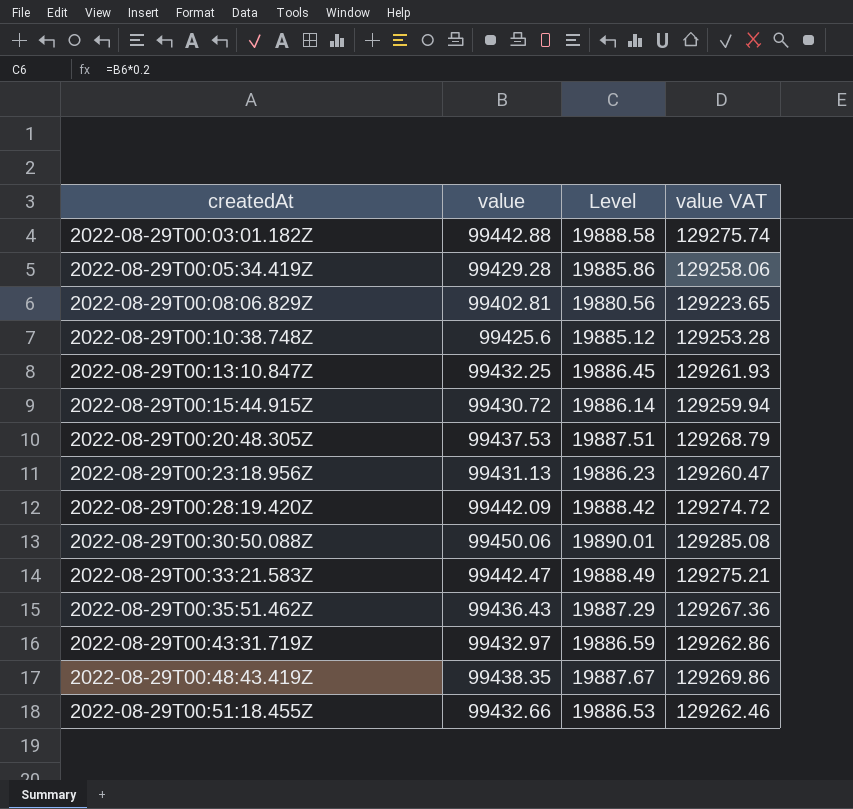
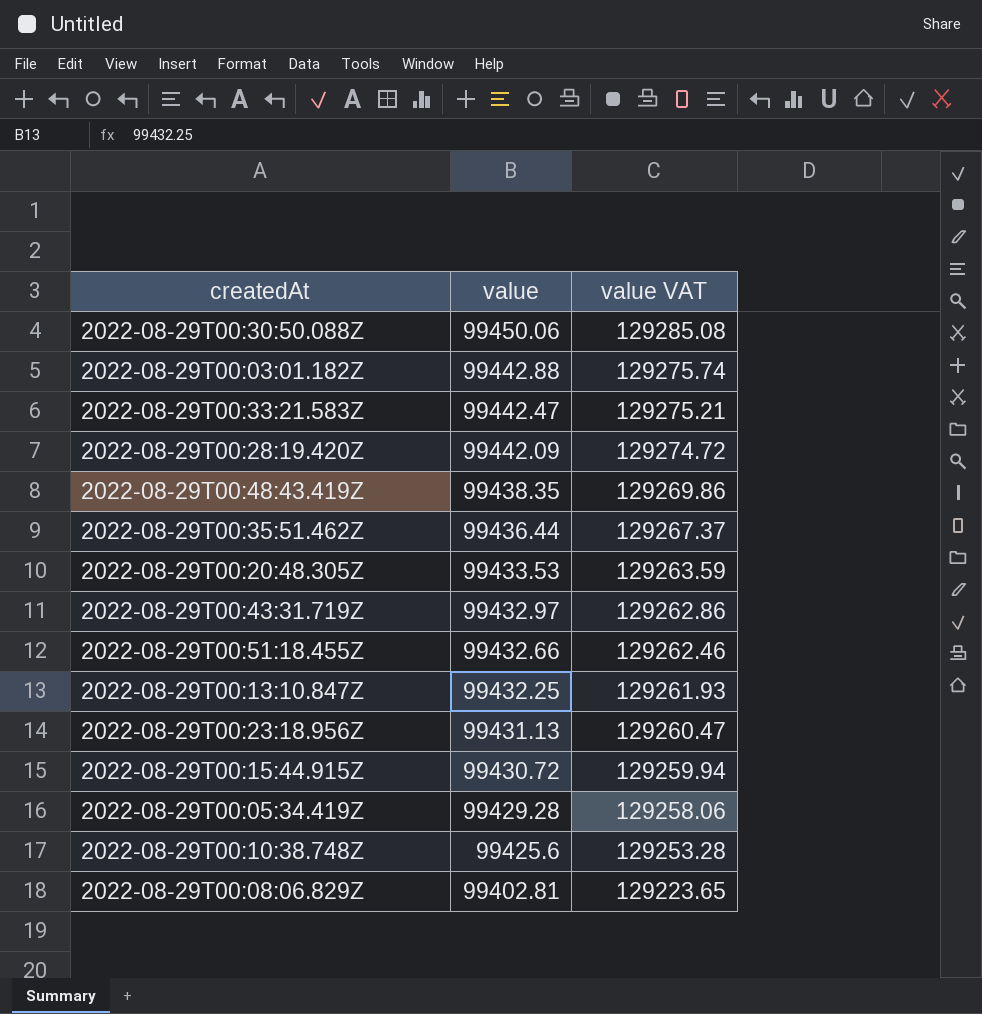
row order: createdAt ascending -> value descending
column Level | formula: [value] * 0.2 -> none
2022-08-29T00:35:51.462Z | value: 99436.43 -> 99436.44
2022-08-29T00:35:51.462Z | value VAT: 129267.36 -> 129267.37
2022-08-29T00:20:48.305Z | value: 99437.53 -> 99433.53
2022-08-29T00:20:48.305Z | value VAT: 129268.79 -> 129263.59

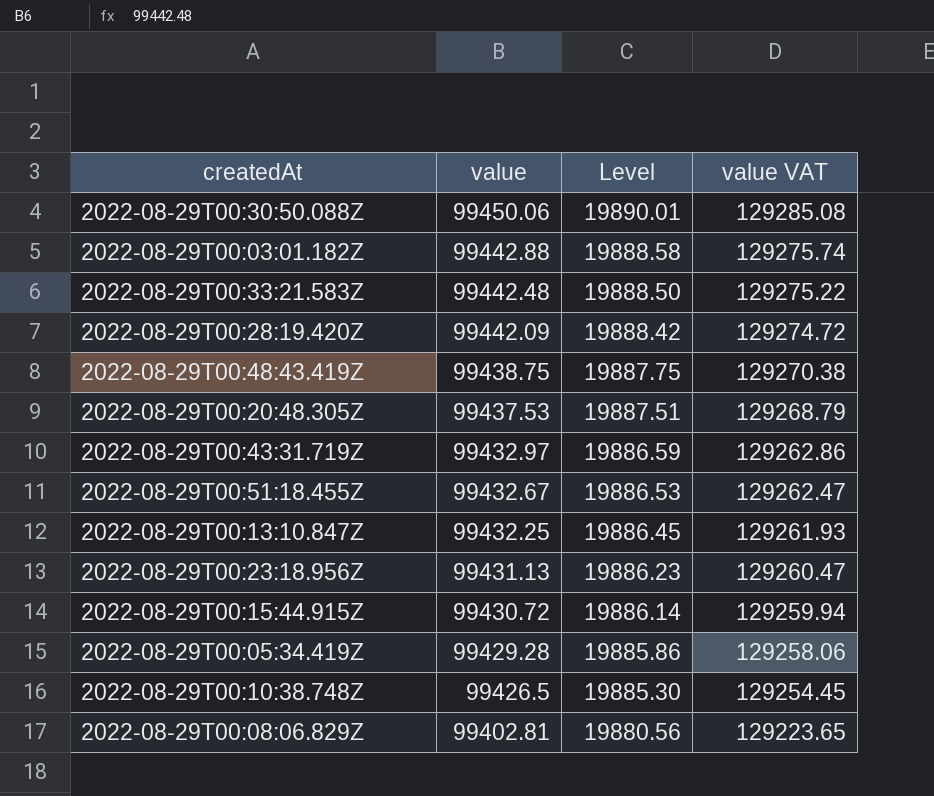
column Level | formula: none -> [value] * 0.2
row 2022-08-29T00:35:51.462Z: 99436.44 | 129267.37 -> none
2022-08-29T00:33:21.583Z | value: 99442.47 -> 99442.48
2022-08-29T00:33:21.583Z | value VAT: 129275.21 -> 129275.22
2022-08-29T00:48:43.419Z | value: 99438.35 -> 99438.75
2022-08-29T00:48:43.419Z | value VAT: 129269.86 -> 129270.38
2022-08-29T00:20:48.305Z | value: 99433.53 -> 99437.53
2022-08-29T00:20:48.305Z | value VAT: 129263.59 -> 129268.79
2022-08-29T00:51:18.455Z | value: 99432.66 -> 99432.67
2022-08-29T00:51:18.455Z | value VAT: 129262.46 -> 129262.47
2022-08-29T00:10:38.748Z | value: 99425.6 -> 99426.5
2022-08-29T00:10:38.748Z | value VAT: 129253.28 -> 129254.45

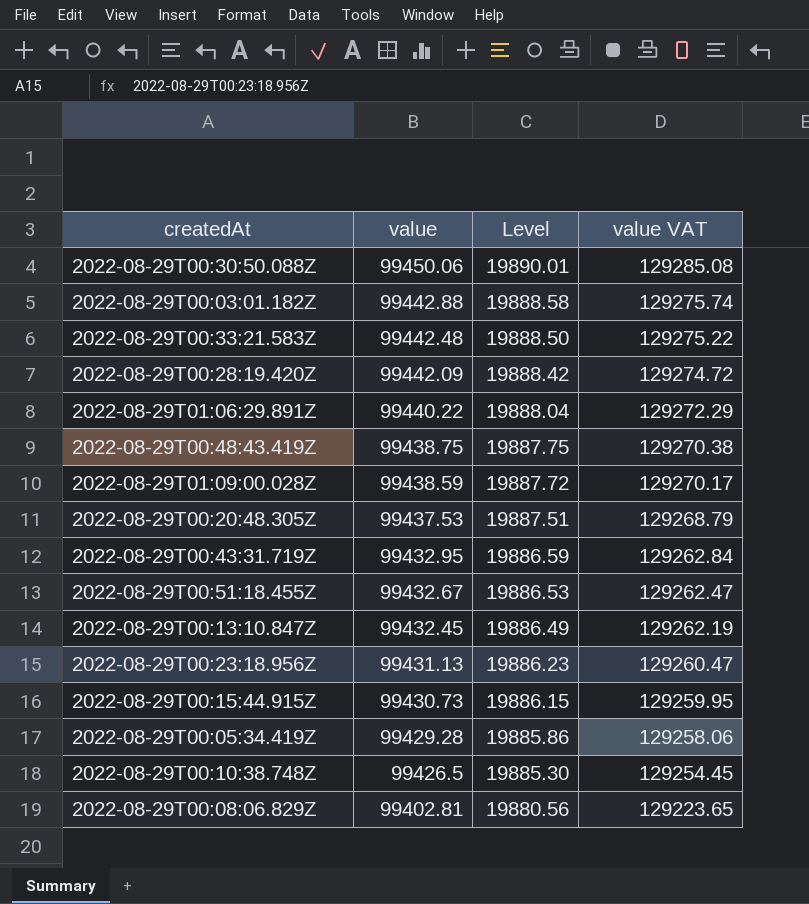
row 2022-08-29T01:06:29.891Z: none -> 99440.22 | 19888.04 | 129272.29
row 2022-08-29T01:09:00.028Z: none -> 99438.59 | 19887.72 | 129270.17
2022-08-29T00:43:31.719Z | value: 99432.97 -> 99432.95
2022-08-29T00:43:31.719Z | value VAT: 129262.86 -> 129262.84
2022-08-29T00:13:10.847Z | value: 99432.25 -> 99432.45
2022-08-29T00:13:10.847Z | Level: 19886.45 -> 19886.49
2022-08-29T00:13:10.847Z | value VAT: 129261.93 -> 129262.19
2022-08-29T00:15:44.915Z | value: 99430.72 -> 99430.73
2022-08-29T00:15:44.915Z | Level: 19886.14 -> 19886.15
2022-08-29T00:15:44.915Z | value VAT: 129259.94 -> 129259.95

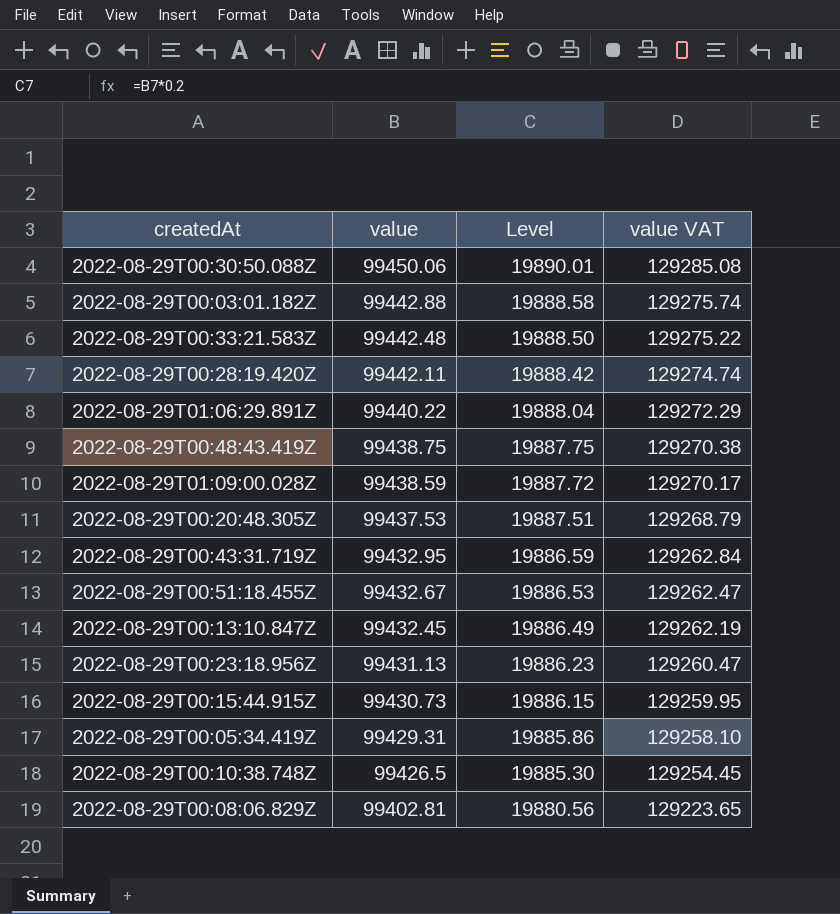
2022-08-29T00:28:19.420Z | value: 99442.09 -> 99442.11
2022-08-29T00:28:19.420Z | value VAT: 129274.72 -> 129274.74
2022-08-29T00:05:34.419Z | value: 99429.28 -> 99429.31
2022-08-29T00:05:34.419Z | value VAT: 129258.06 -> 129258.10

